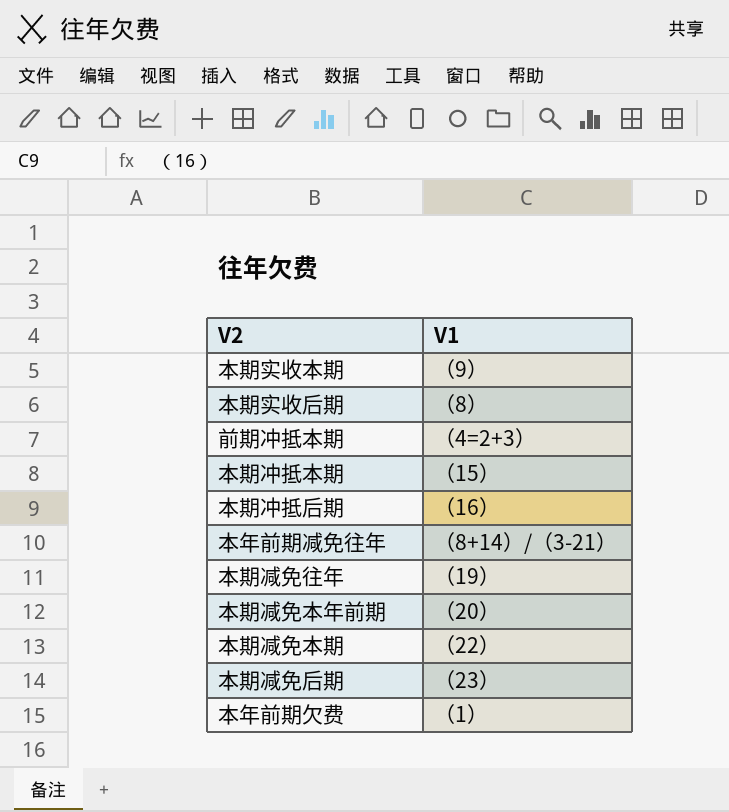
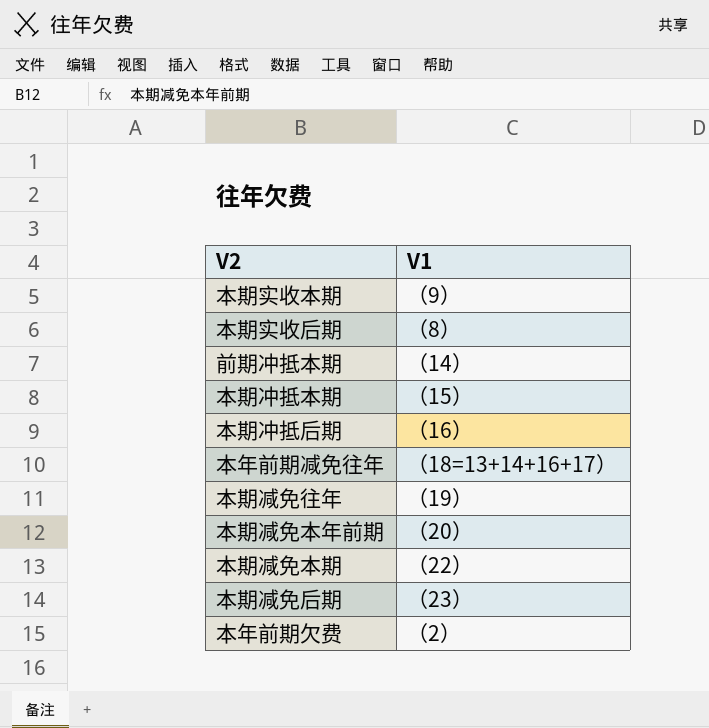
前期冲抵本期 | V1: （4=2+3） -> （14）
本年前期减免往年 | V1: （8+14）/（3-21） -> （18=13+14+16+17）
本年前期欠费 | V1: （1） -> （2）

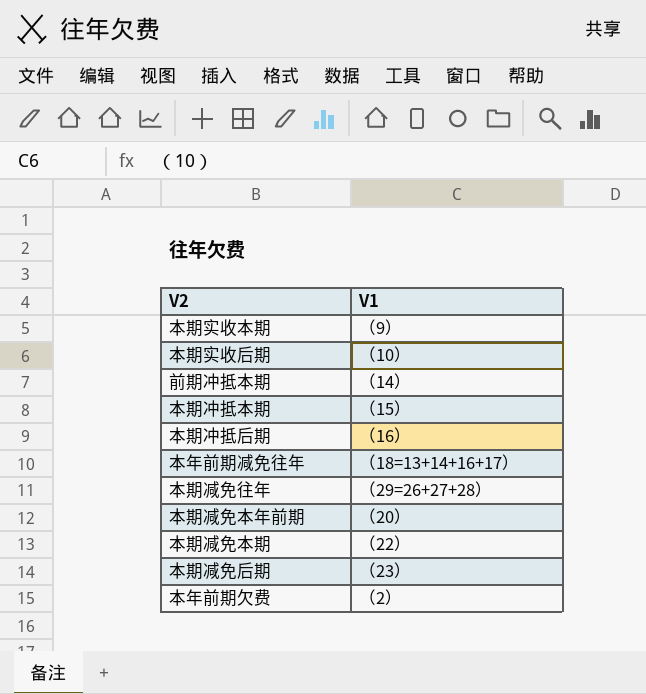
本期实收后期 | V1: （8） -> （10）
本期减免往年 | V1: （19） -> （29=26+27+28）

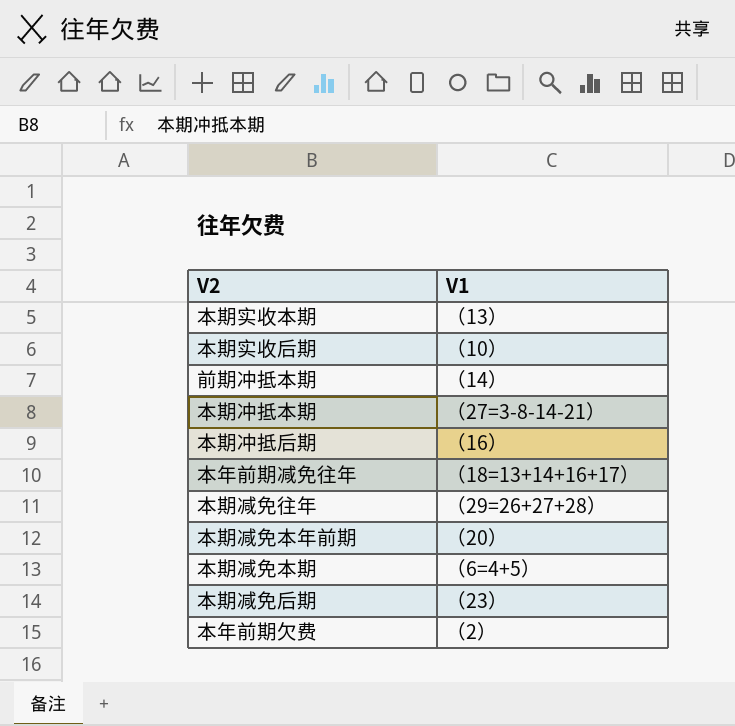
本期实收本期 | V1: （9） -> （13）
本期冲抵本期 | V1: （15） -> （27=3-8-14-21）
本期减免本期 | V1: （22） -> （6=4+5）

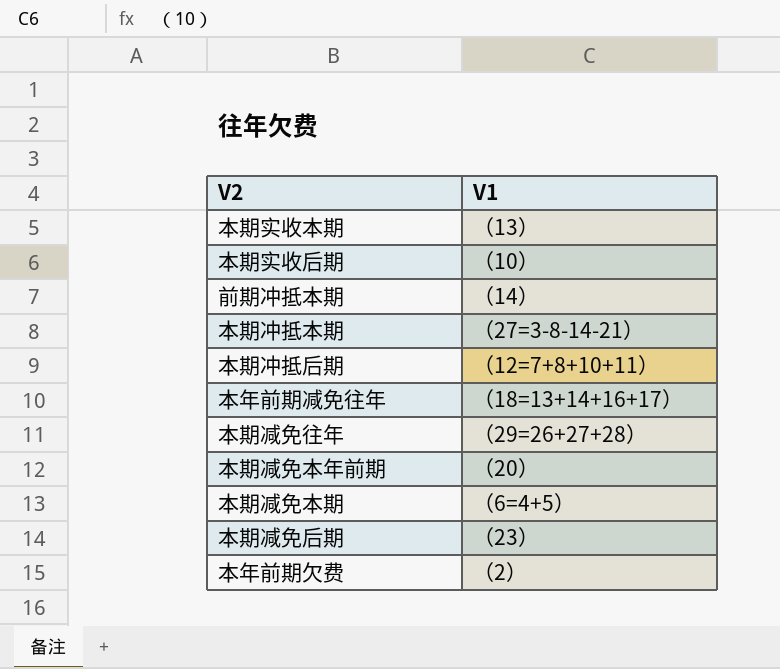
本期冲抵后期 | V1: （16） -> （12=7+8+10+11）

